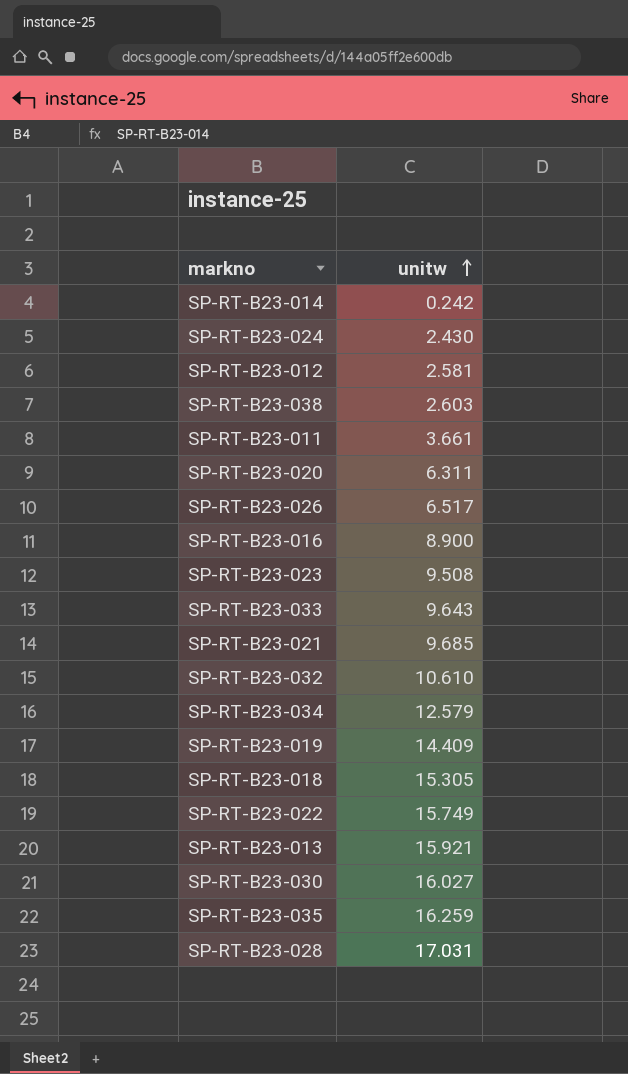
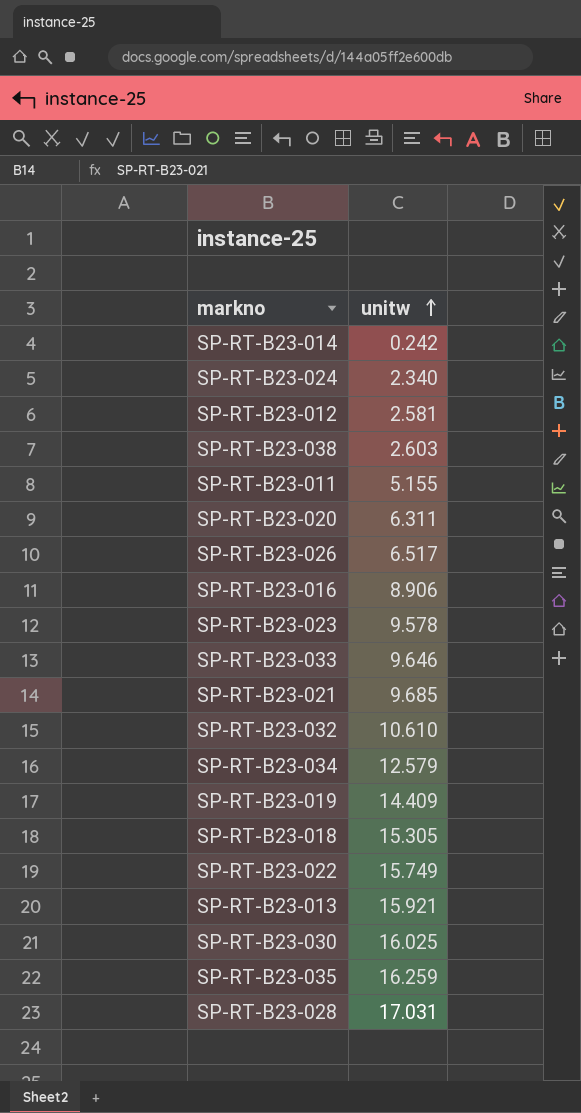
SP-RT-B23-024 | unitw: 2.430 -> 2.340
SP-RT-B23-011 | unitw: 3.661 -> 5.155
SP-RT-B23-016 | unitw: 8.900 -> 8.906
SP-RT-B23-023 | unitw: 9.508 -> 9.578
SP-RT-B23-033 | unitw: 9.643 -> 9.646
SP-RT-B23-030 | unitw: 16.027 -> 16.025

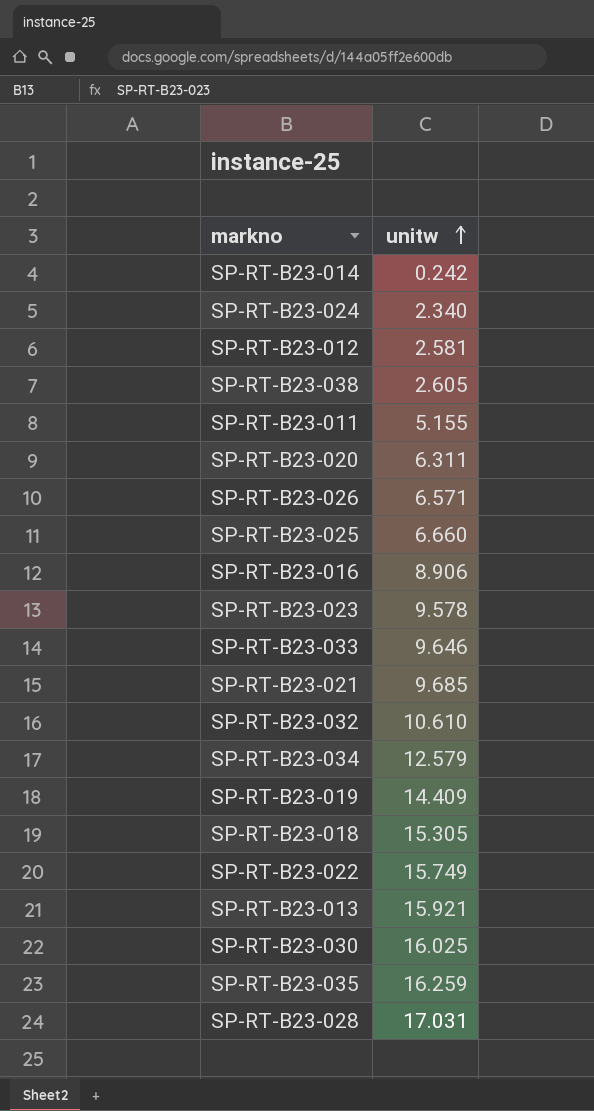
SP-RT-B23-038 | unitw: 2.603 -> 2.605
SP-RT-B23-026 | unitw: 6.517 -> 6.571
row SP-RT-B23-025: none -> 6.660

